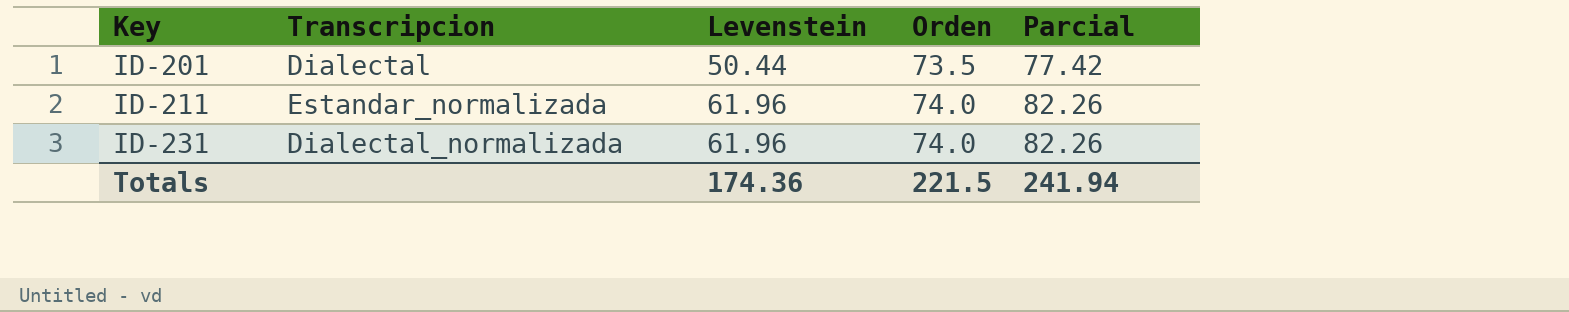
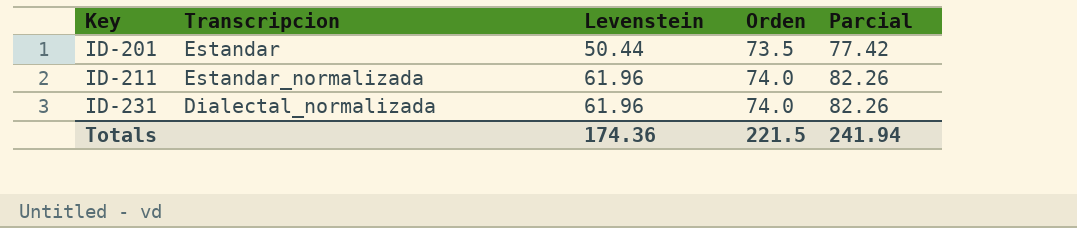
ID-201 | Transcripcion: Dialectal -> Estandar

